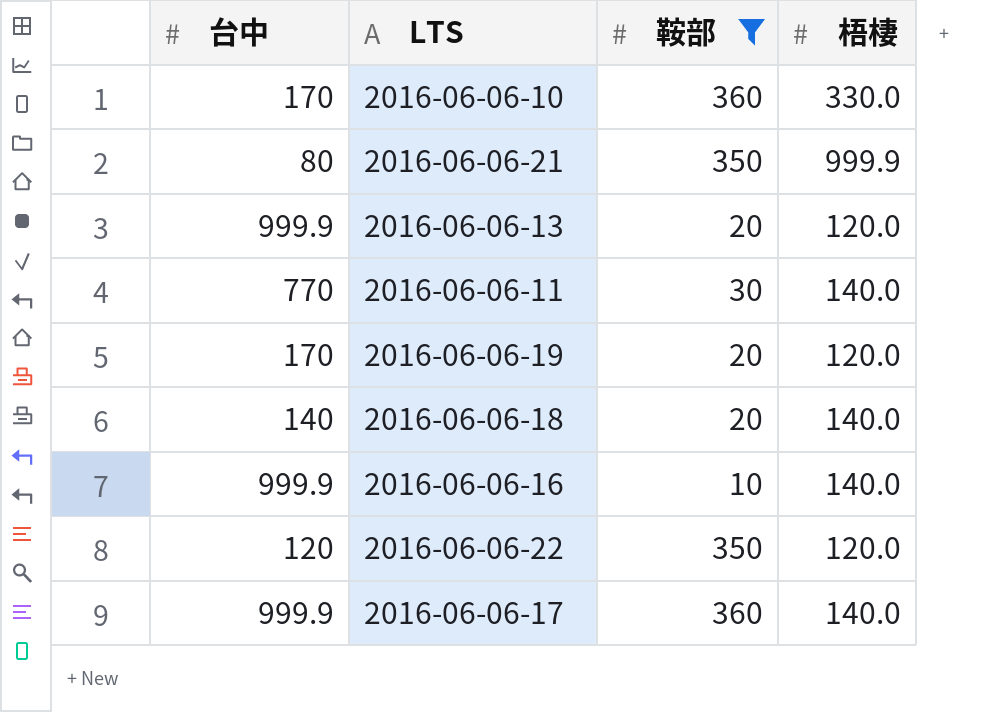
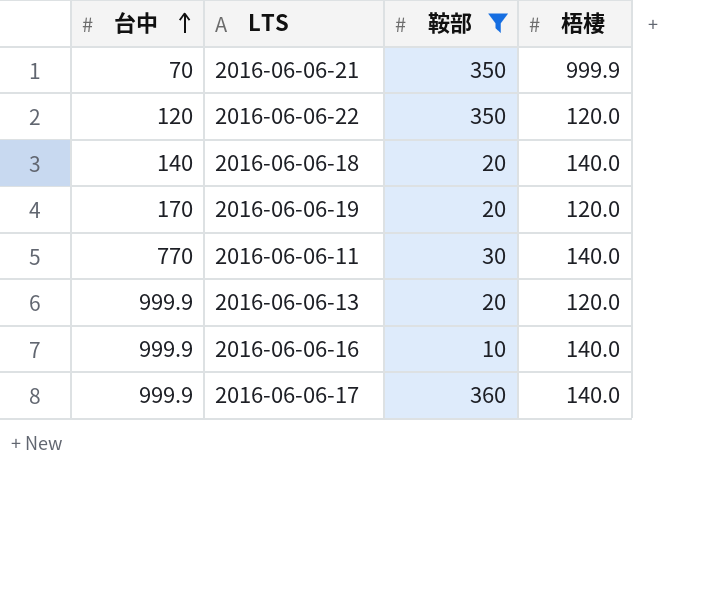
row order: none -> 台中 ascending
row 2016-06-06-10: 170 | 360 | 330.0 -> none
2016-06-06-21 | 台中: 80 -> 70

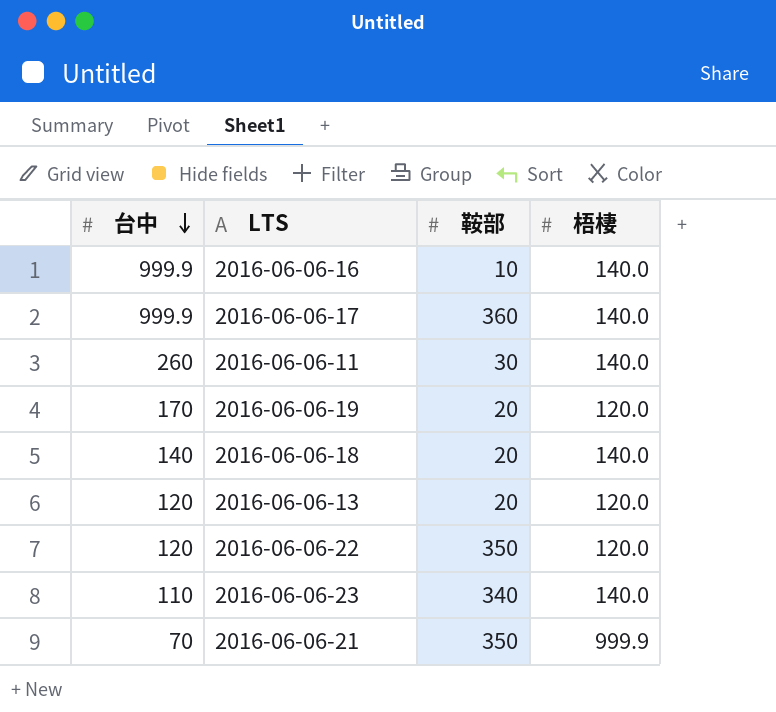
filter: 鞍部 != 340 -> none
row order: 台中 ascending -> 台中 descending
2016-06-06-11 | 台中: 770 -> 260
2016-06-06-13 | 台中: 999.9 -> 120

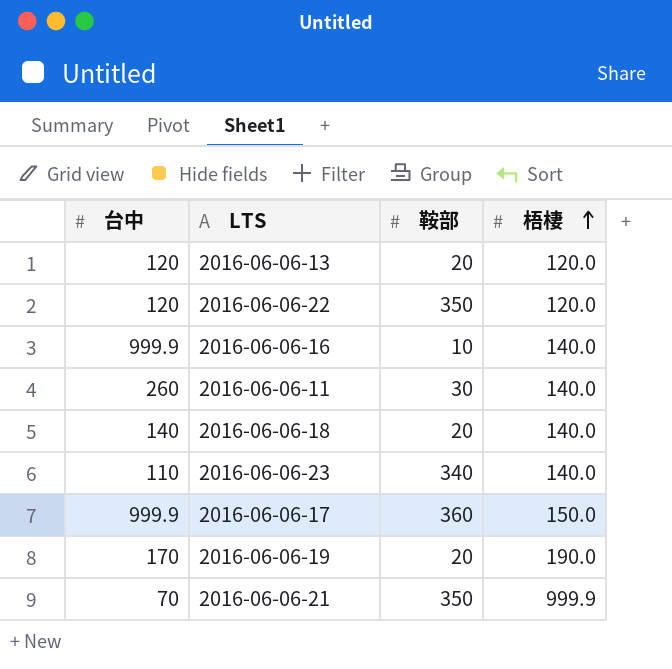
row order: 台中 descending -> 梧棲 ascending
2016-06-06-17 | 梧棲: 140.0 -> 150.0
2016-06-06-19 | 梧棲: 120.0 -> 190.0

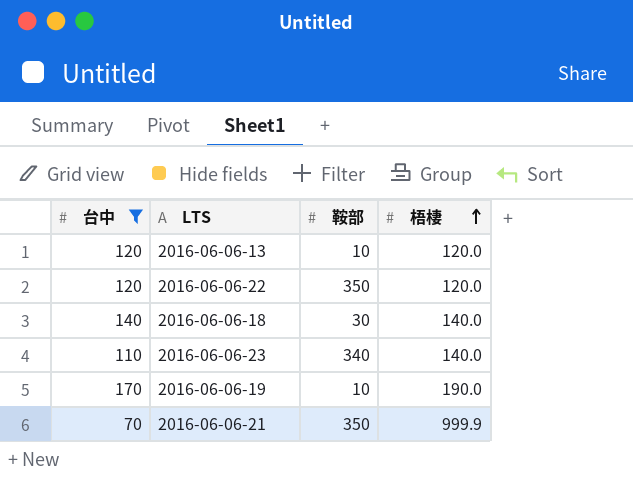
filter: none -> 台中 <= 170
2016-06-06-13 | 鞍部: 20 -> 10
2016-06-06-18 | 鞍部: 20 -> 30
2016-06-06-19 | 鞍部: 20 -> 10

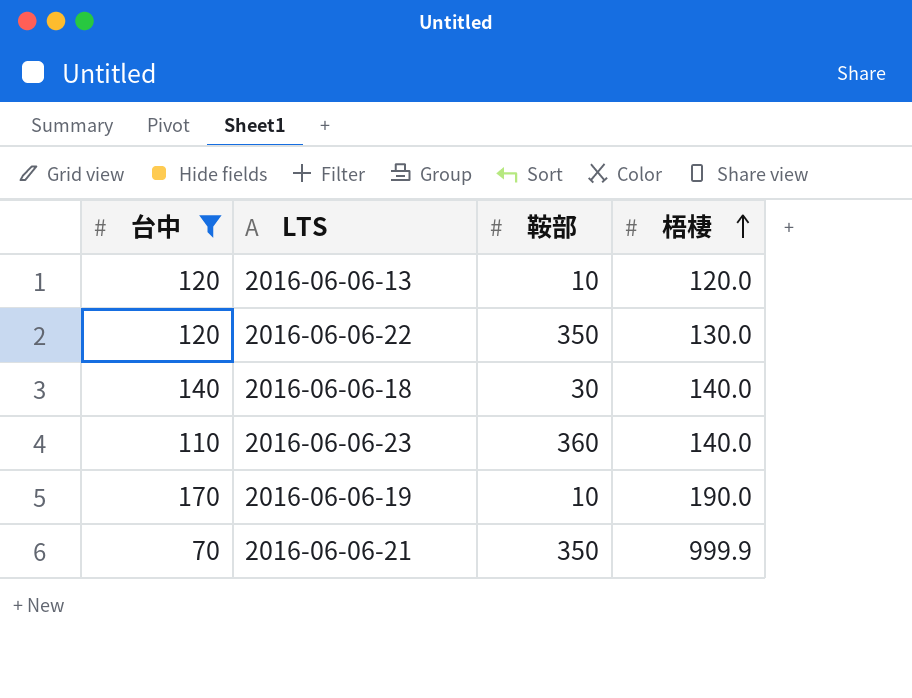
2016-06-06-22 | 梧棲: 120.0 -> 130.0
2016-06-06-23 | 鞍部: 340 -> 360

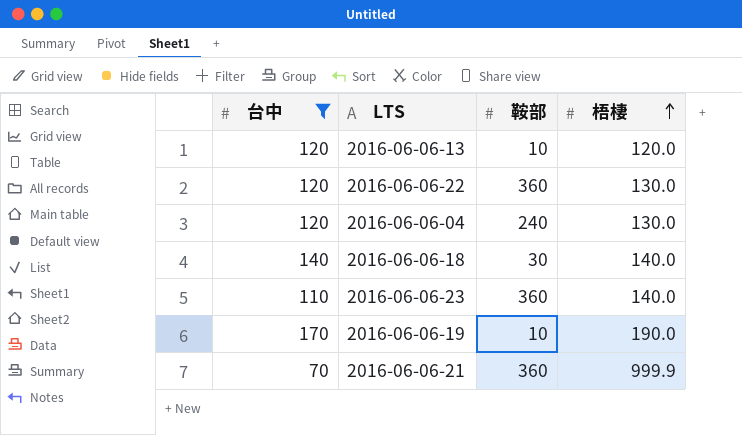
2016-06-06-22 | 鞍部: 350 -> 360
row 2016-06-06-04: none -> 120 | 240 | 130.0
2016-06-06-21 | 鞍部: 350 -> 360

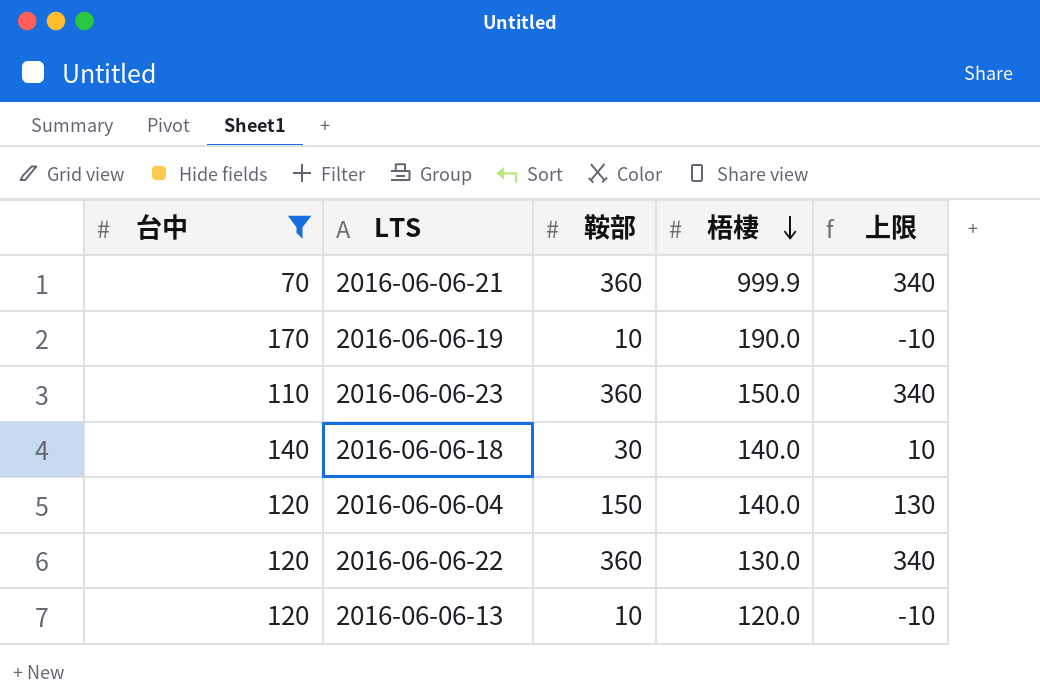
row order: 梧棲 ascending -> 梧棲 descending
column 上限 | formula: none -> [鞍部] - 20
2016-06-06-23 | 梧棲: 140.0 -> 150.0
2016-06-06-04 | 鞍部: 240 -> 150
2016-06-06-04 | 梧棲: 130.0 -> 140.0

